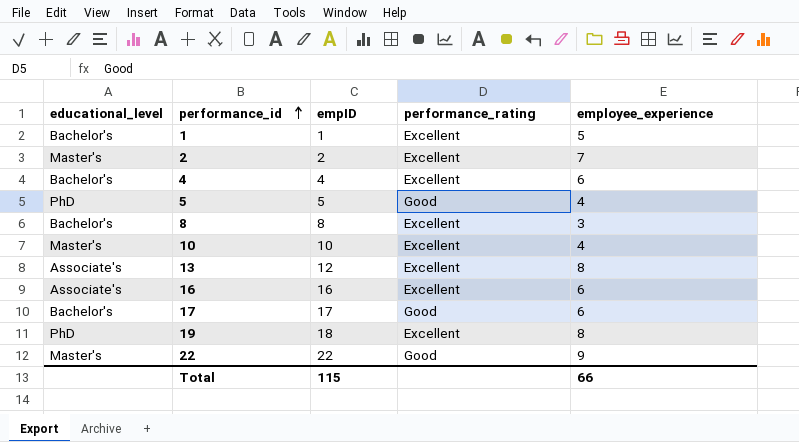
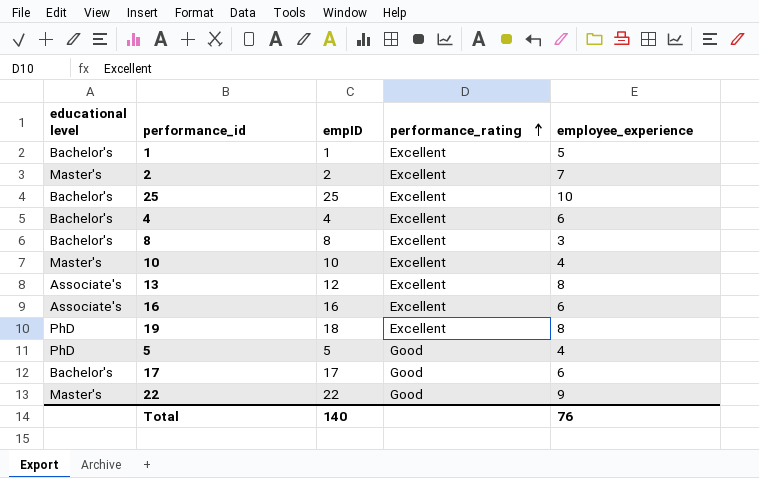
row order: performance_id ascending -> performance_rating ascending
column name: educational_level -> educational level
row 25: none -> Bachelor's | 25 | Excellent | 10
Total | empID: 115 -> 140
Total | employee_experience: 66 -> 76

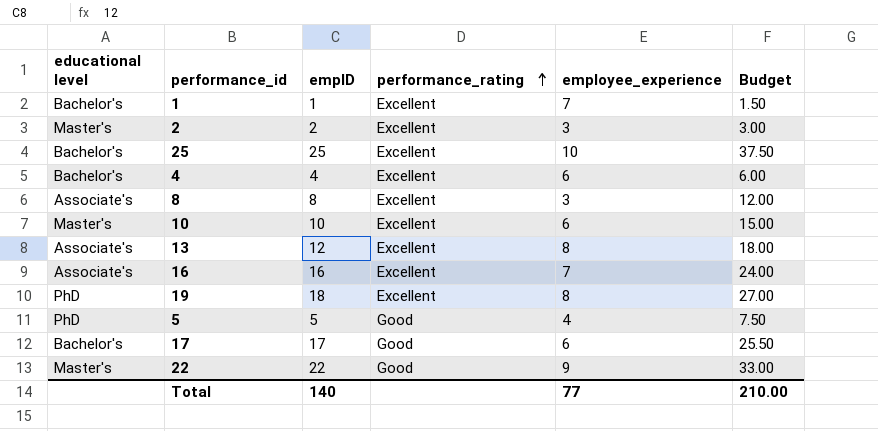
column Budget | formula: none -> [empID] * 1.5
1 | employee_experience: 5 -> 7
2 | employee_experience: 7 -> 3
8 | educational level: Bachelor's -> Associate's
10 | employee_experience: 4 -> 6
16 | employee_experience: 6 -> 7
Total | employee_experience: 76 -> 77

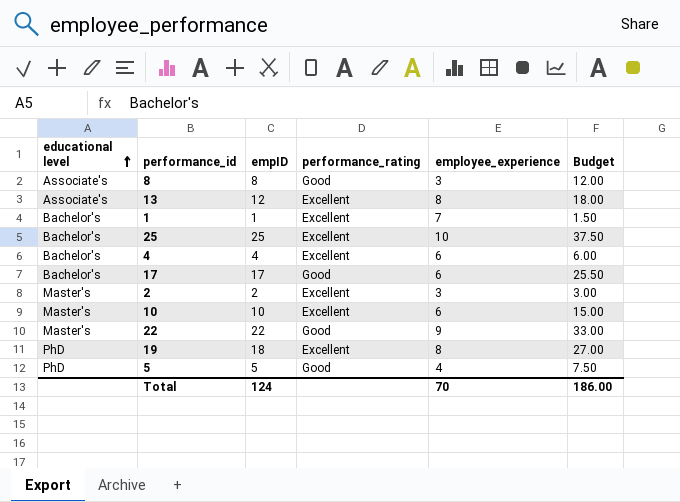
row order: performance_rating ascending -> educational level ascending
row 16: Associate's | 16 | Excellent | 7 | 24.00 -> none
8 | performance_rating: Excellent -> Good
Total | empID: 140 -> 124
Total | employee_experience: 77 -> 70
Total | Budget: 210.00 -> 186.00

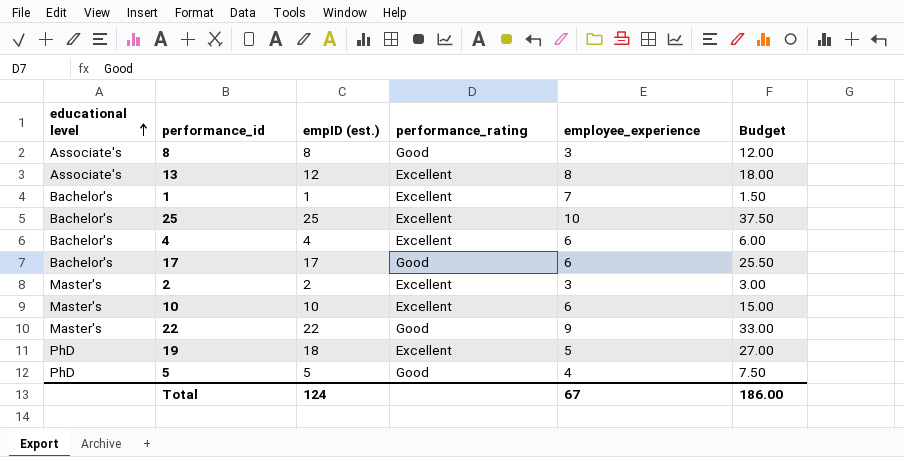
column name: empID -> empID (est.)
19 | employee_experience: 8 -> 5
Total | employee_experience: 70 -> 67

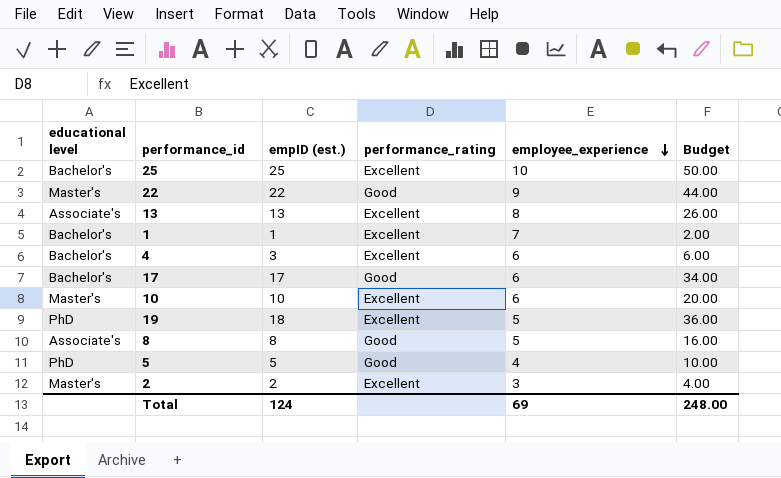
row order: educational level ascending -> employee_experience descending
column Budget | formula: [empID (est.)] * 1.5 -> [empID (est.)] * 2
13 | empID (est.): 12 -> 13
4 | empID (est.): 4 -> 3
8 | employee_experience: 3 -> 5
Total | employee_experience: 67 -> 69
Total | Budget: 186.00 -> 248.00

